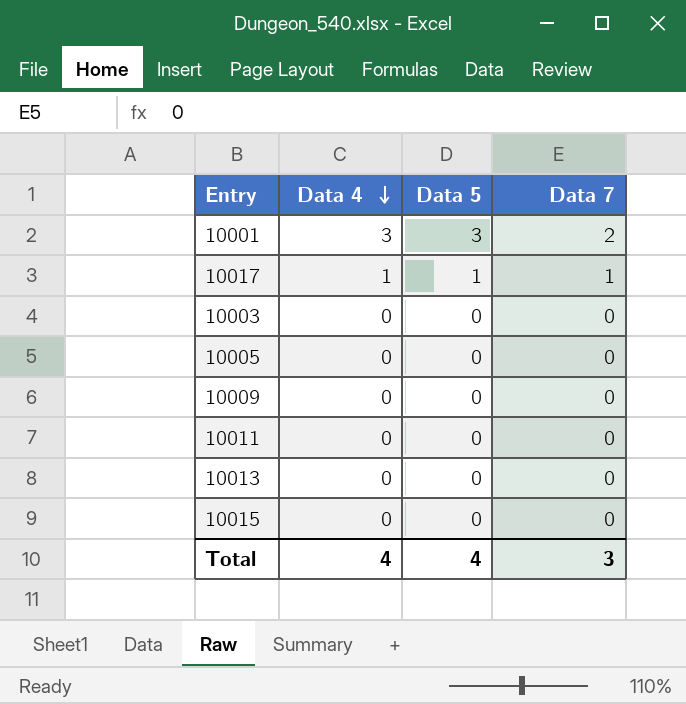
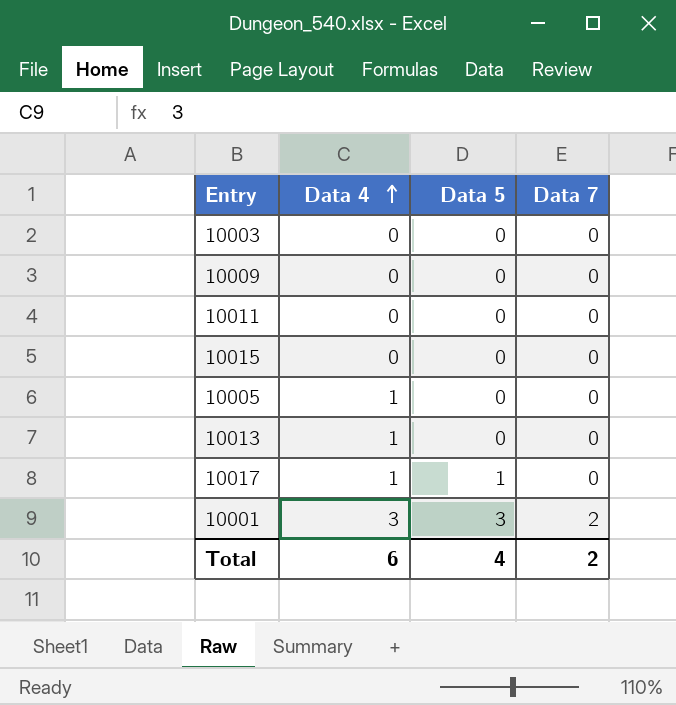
row order: Data 4 descending -> Data 4 ascending
10005 | Data 4: 0 -> 1
10013 | Data 4: 0 -> 1
10017 | Data 7: 1 -> 0
Total | Data 4: 4 -> 6
Total | Data 7: 3 -> 2

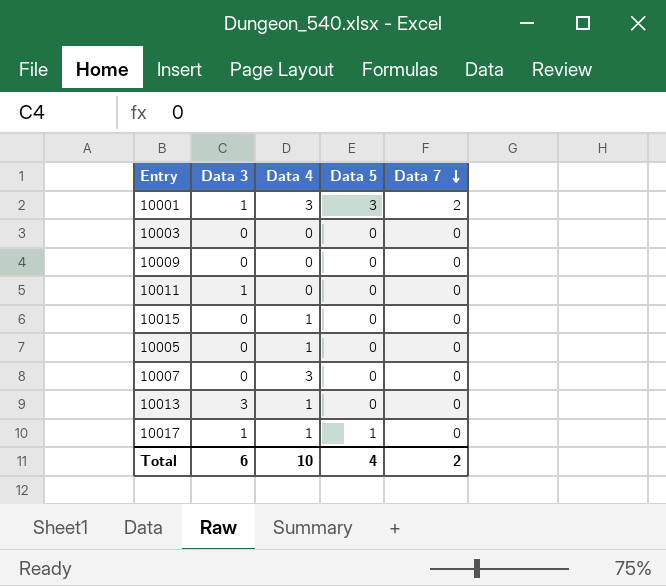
row order: Data 4 ascending -> Data 7 descending
column Data 3 | position: none -> 2
10015 | Data 4: 0 -> 1
row 10007: none -> 0 | 3 | 0 | 0
Total | Data 4: 6 -> 10

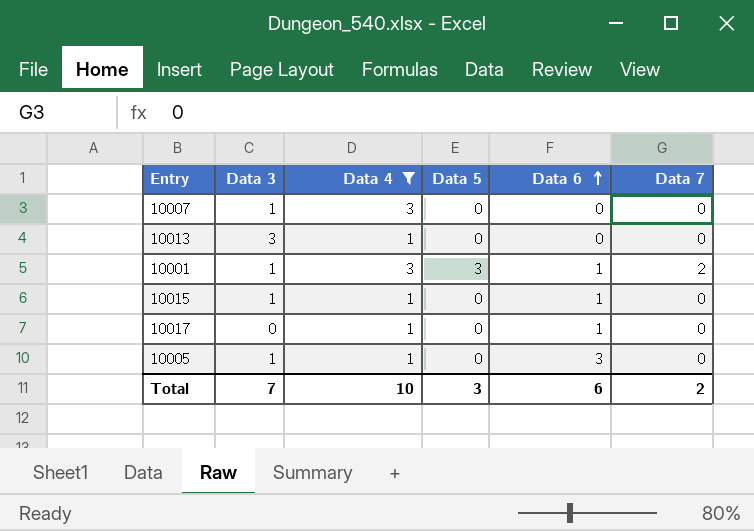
filter: none -> Data 4 != 0
row order: Data 7 descending -> Data 6 ascending
column Data 6 | position: none -> 5
10007 | Data 3: 0 -> 1
10015 | Data 3: 0 -> 1
10017 | Data 3: 1 -> 0
10017 | Data 5: 1 -> 0
10005 | Data 3: 0 -> 1
Total | Data 3: 6 -> 7
Total | Data 5: 4 -> 3

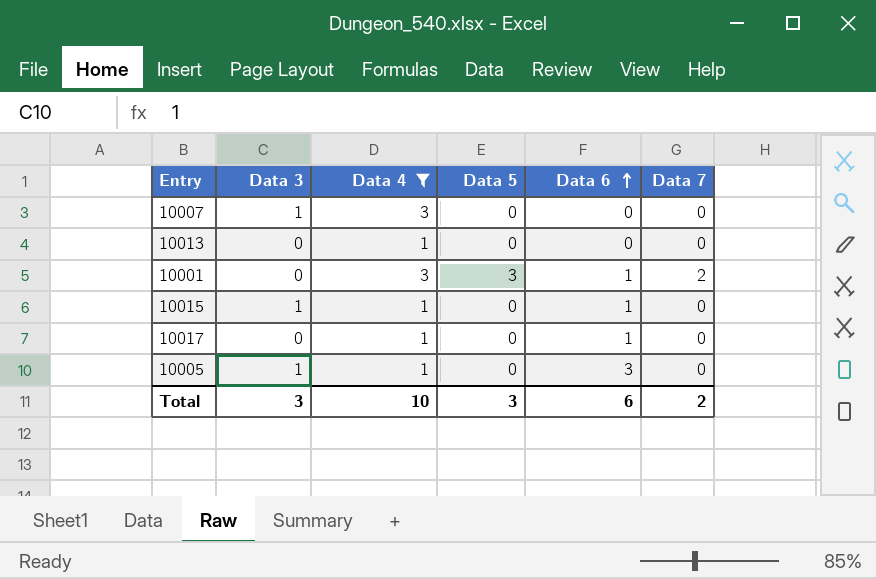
10013 | Data 3: 3 -> 0
10001 | Data 3: 1 -> 0
Total | Data 3: 7 -> 3

